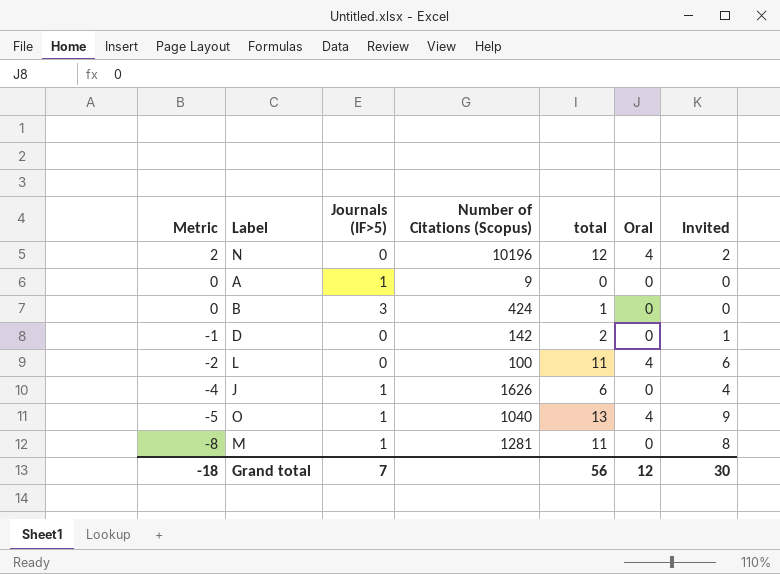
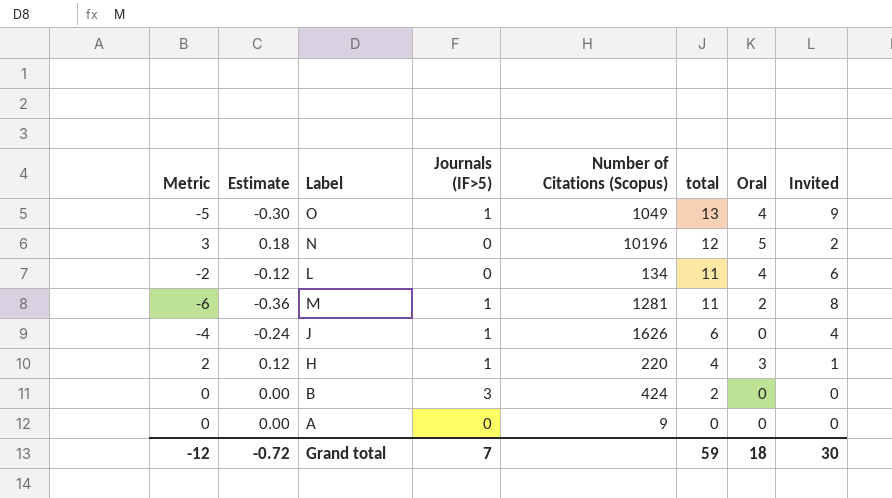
row order: Metric descending -> total descending
column Estimate | formula: none -> [Metric] * 0.06
row D: -1 | 0 | 142 | 2 | 0 | 1 -> none
O | Number of Citations (Scopus): 1040 -> 1049
N | Metric: 2 -> 3
N | Oral: 4 -> 5
L | Number of Citations (Scopus): 100 -> 134
M | Metric: -8 -> -6
M | Oral: 0 -> 2
row H: none -> 2 | 0.12 | 1 | 220 | 4 | 3 | 1
B | total: 1 -> 2
A | Journals (IF>5): 1 -> 0
Grand total | Metric: -18 -> -12
Grand total | total: 56 -> 59
Grand total | Oral: 12 -> 18

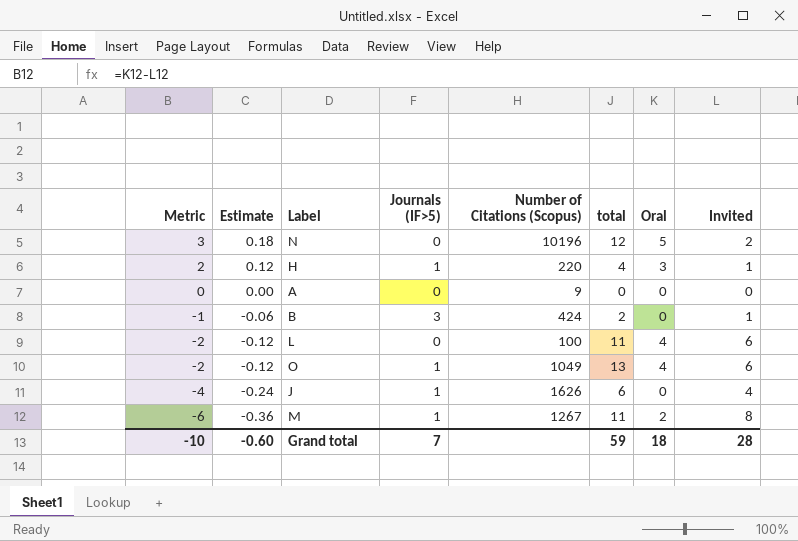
row order: total descending -> Metric descending
B | Metric: 0 -> -1
B | Estimate: 0.00 -> -0.06
B | Invited: 0 -> 1
L | Number of Citations (Scopus): 134 -> 100
O | Metric: -5 -> -2
O | Estimate: -0.30 -> -0.12
O | Invited: 9 -> 6
M | Number of Citations (Scopus): 1281 -> 1267
Grand total | Metric: -12 -> -10
Grand total | Estimate: -0.72 -> -0.60
Grand total | Invited: 30 -> 28

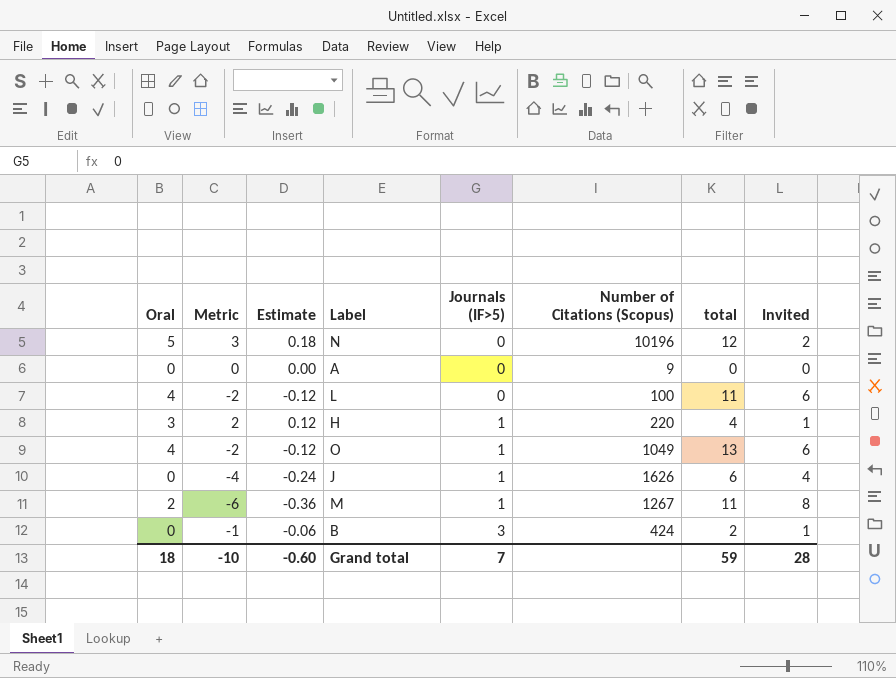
row order: Metric descending -> Journals (IF>5) ascending
column Oral | position: 7 -> 1

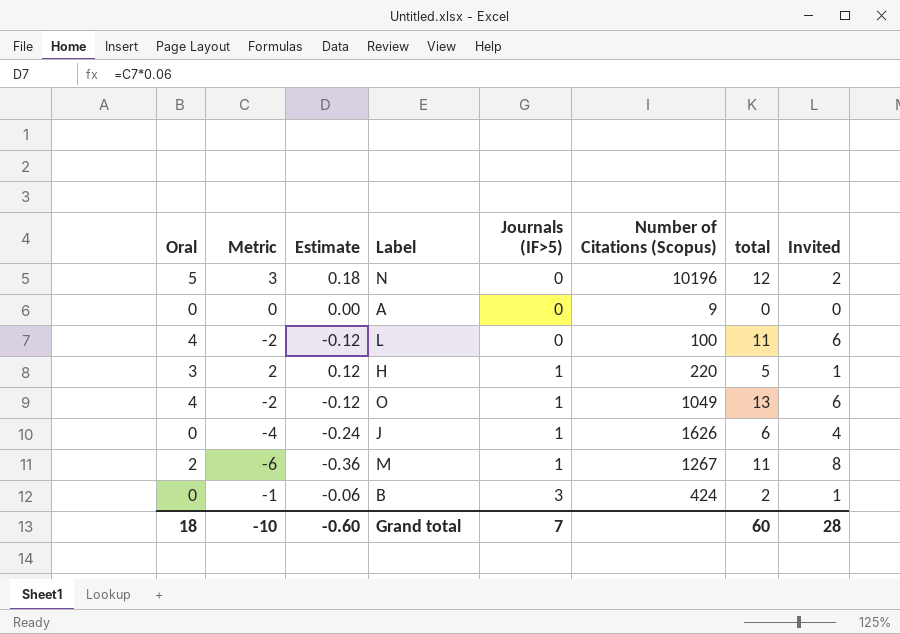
H | total: 4 -> 5
Grand total | total: 59 -> 60

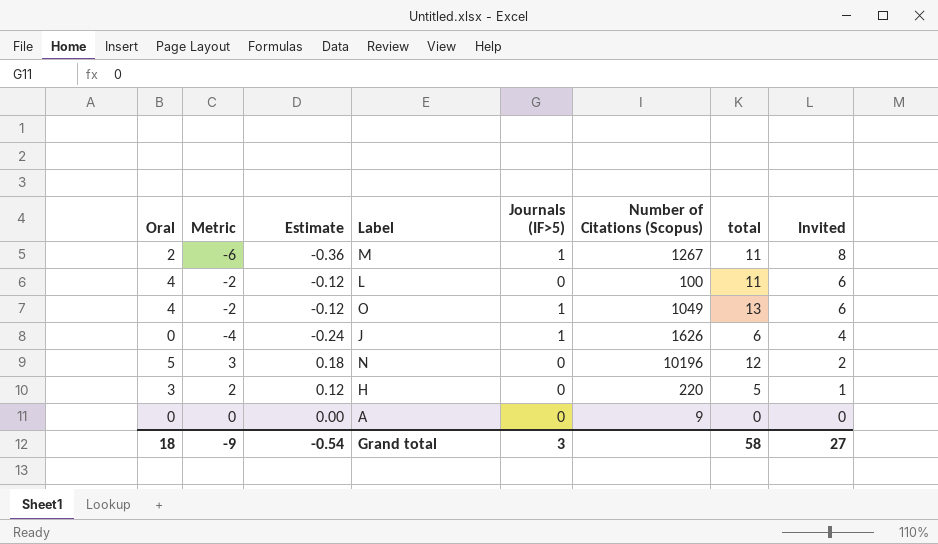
row order: Journals (IF>5) ascending -> Invited descending
row B: 0 | -1 | -0.06 | 3 | 424 | 2 | 1 -> none
H | Journals (IF>5): 1 -> 0
Grand total | Metric: -10 -> -9
Grand total | Estimate: -0.60 -> -0.54
Grand total | Journals (IF>5): 7 -> 3
Grand total | total: 60 -> 58
Grand total | Invited: 28 -> 27

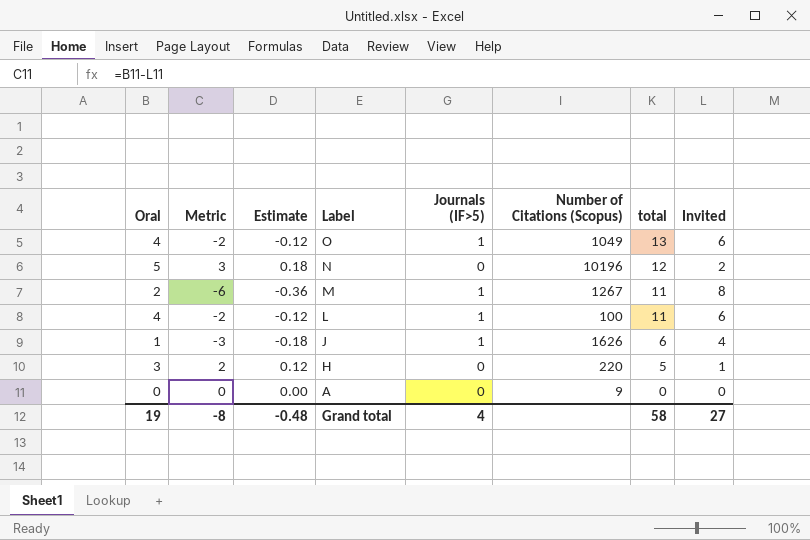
row order: Invited descending -> Label descending
L | Journals (IF>5): 0 -> 1
J | Oral: 0 -> 1
J | Metric: -4 -> -3
J | Estimate: -0.24 -> -0.18
Grand total | Oral: 18 -> 19
Grand total | Metric: -9 -> -8
Grand total | Estimate: -0.54 -> -0.48
Grand total | Journals (IF>5): 3 -> 4

